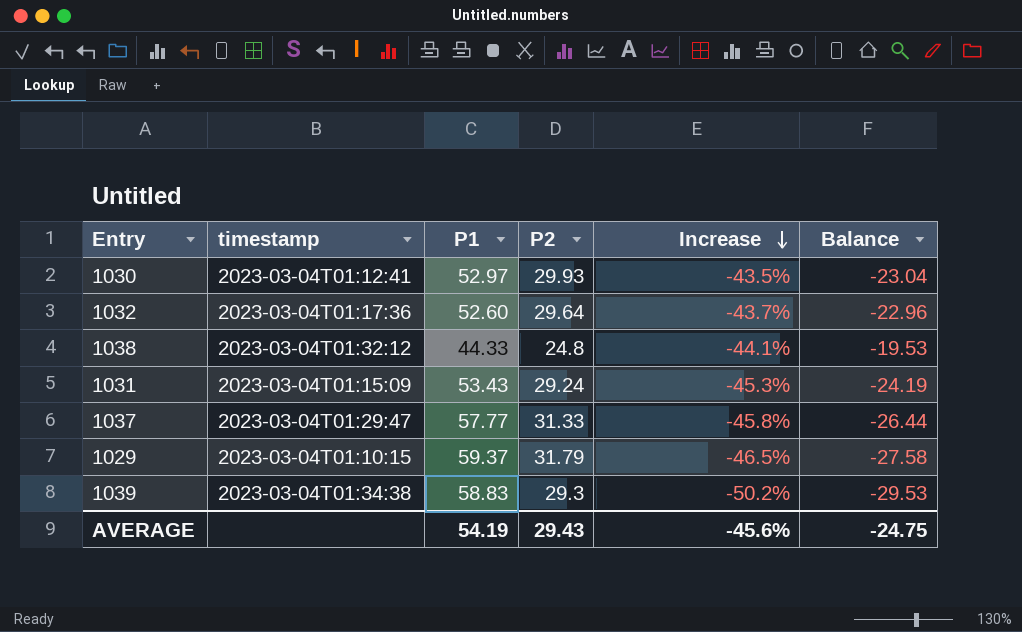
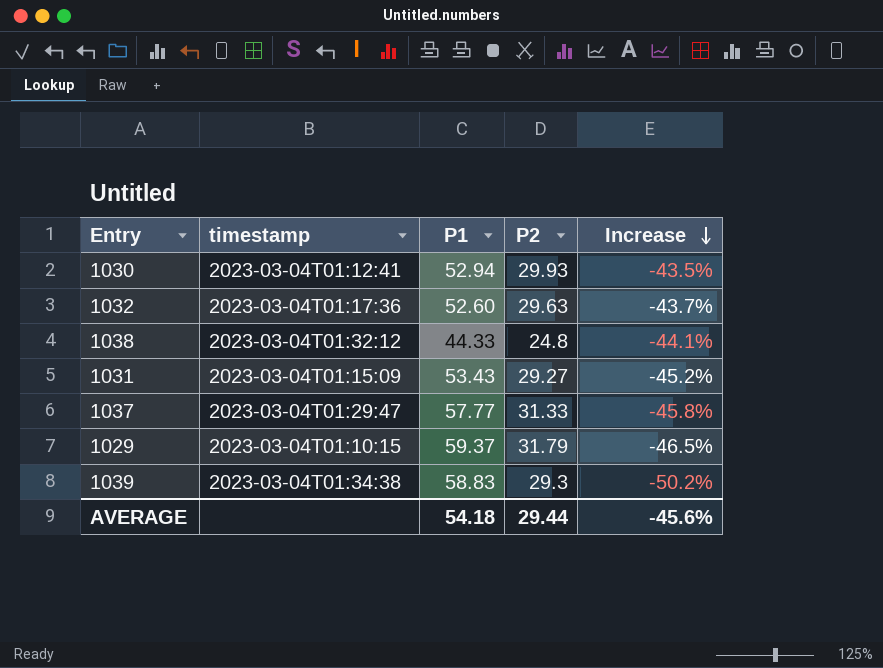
column Balance | formula: [P2] - [P1] -> none
1030 | P1: 52.97 -> 52.94
1032 | P2: 29.64 -> 29.63
1031 | P2: 29.24 -> 29.27
1031 | Increase: -45.3% -> -45.2%
AVERAGE | P1: 54.19 -> 54.18
AVERAGE | P2: 29.43 -> 29.44

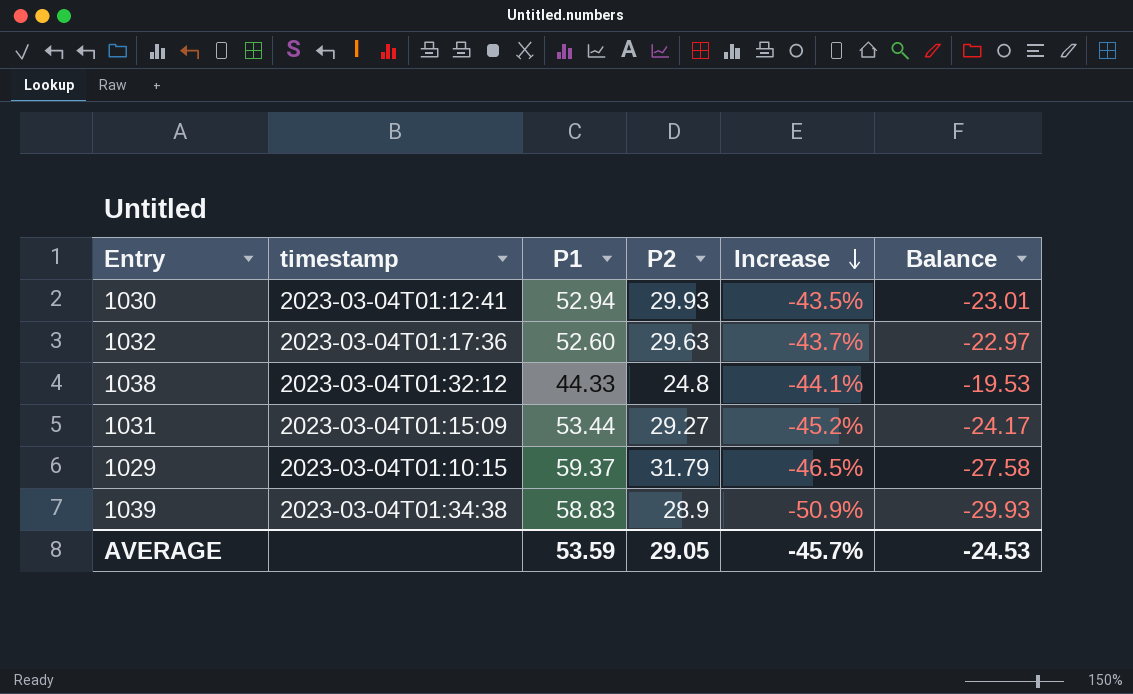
column Balance | formula: none -> [P2] - [P1]
row 1037: 2023-03-04T01:29:47 | 57.77 | 31.33 | -45.8% -> none
1031 | P1: 53.43 -> 53.44
1039 | P2: 29.3 -> 28.9
1039 | Increase: -50.2% -> -50.9%
AVERAGE | P1: 54.18 -> 53.59
AVERAGE | P2: 29.44 -> 29.05
AVERAGE | Increase: -45.6% -> -45.7%

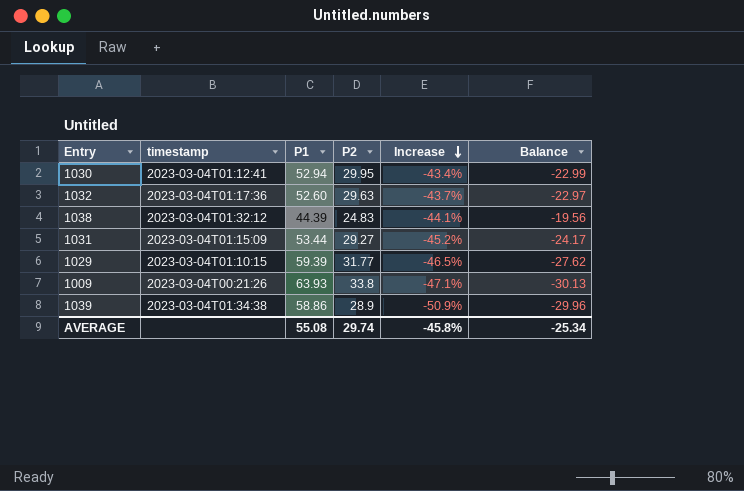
1030 | P2: 29.93 -> 29.95
1030 | Increase: -43.5% -> -43.4%
1030 | Balance: -23.01 -> -22.99
1038 | P1: 44.33 -> 44.39
1038 | P2: 24.8 -> 24.83
1038 | Balance: -19.53 -> -19.56
1029 | P1: 59.37 -> 59.39
1029 | P2: 31.79 -> 31.77
1029 | Balance: -27.58 -> -27.62
row 1009: none -> 2023-03-04T00:21:26 | 63.93 | 33.8 | -47.1% | -30.13
1039 | P1: 58.83 -> 58.86
1039 | Balance: -29.93 -> -29.96
AVERAGE | P1: 53.59 -> 55.08
AVERAGE | P2: 29.05 -> 29.74
AVERAGE | Increase: -45.7% -> -45.8%
AVERAGE | Balance: -24.53 -> -25.34

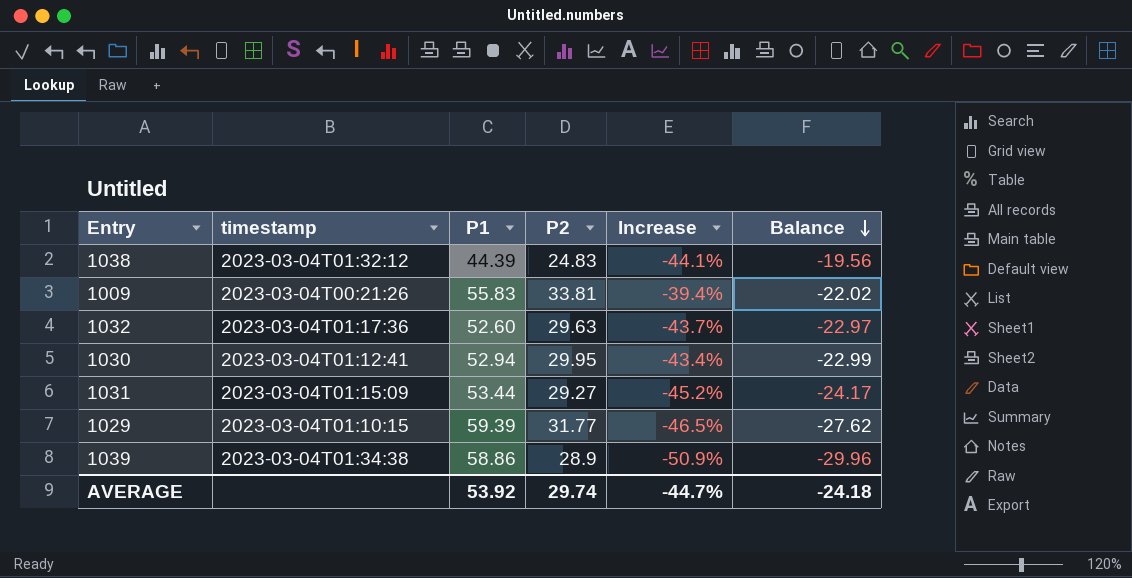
row order: Increase descending -> Balance descending
1009 | P1: 63.93 -> 55.83
1009 | P2: 33.8 -> 33.81
1009 | Increase: -47.1% -> -39.4%
1009 | Balance: -30.13 -> -22.02
AVERAGE | P1: 55.08 -> 53.92
AVERAGE | Increase: -45.8% -> -44.7%
AVERAGE | Balance: -25.34 -> -24.18

